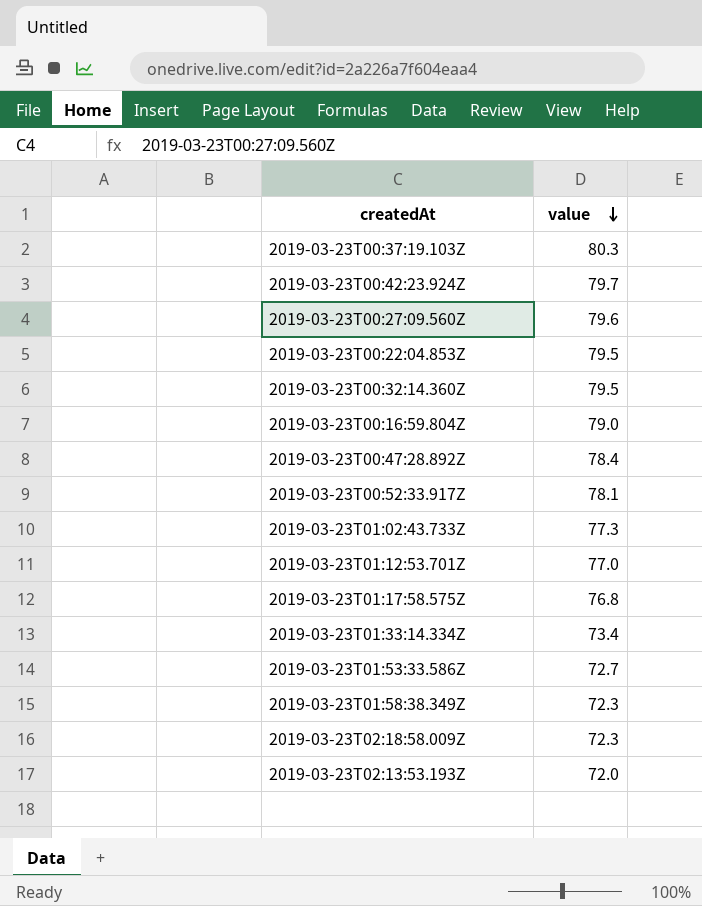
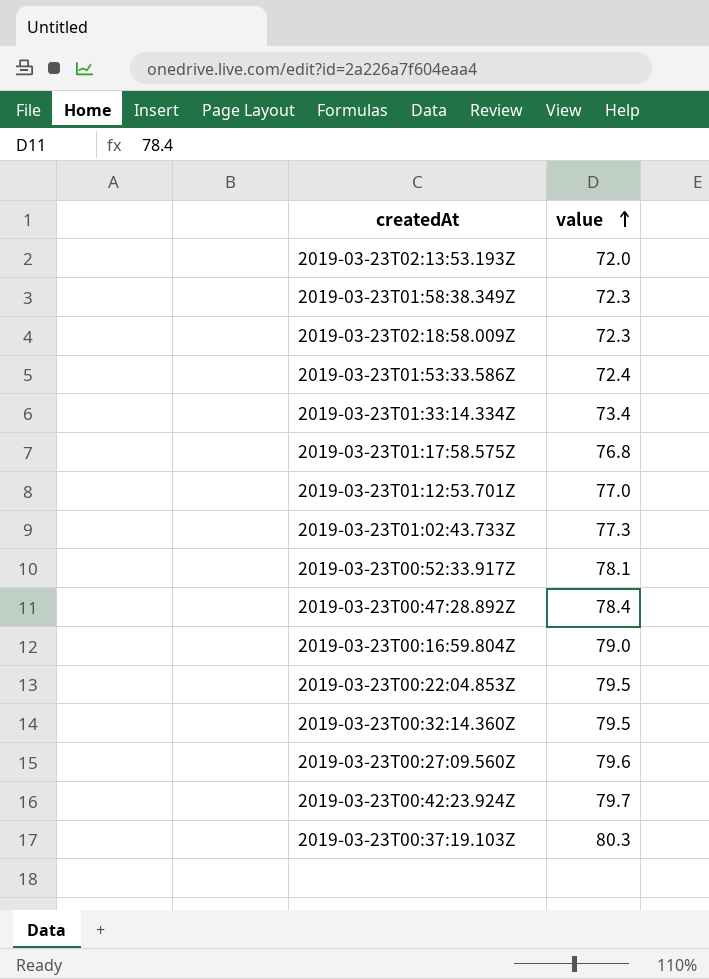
row order: value descending -> value ascending
2019-03-23T01:53:33.586Z | value: 72.7 -> 72.4

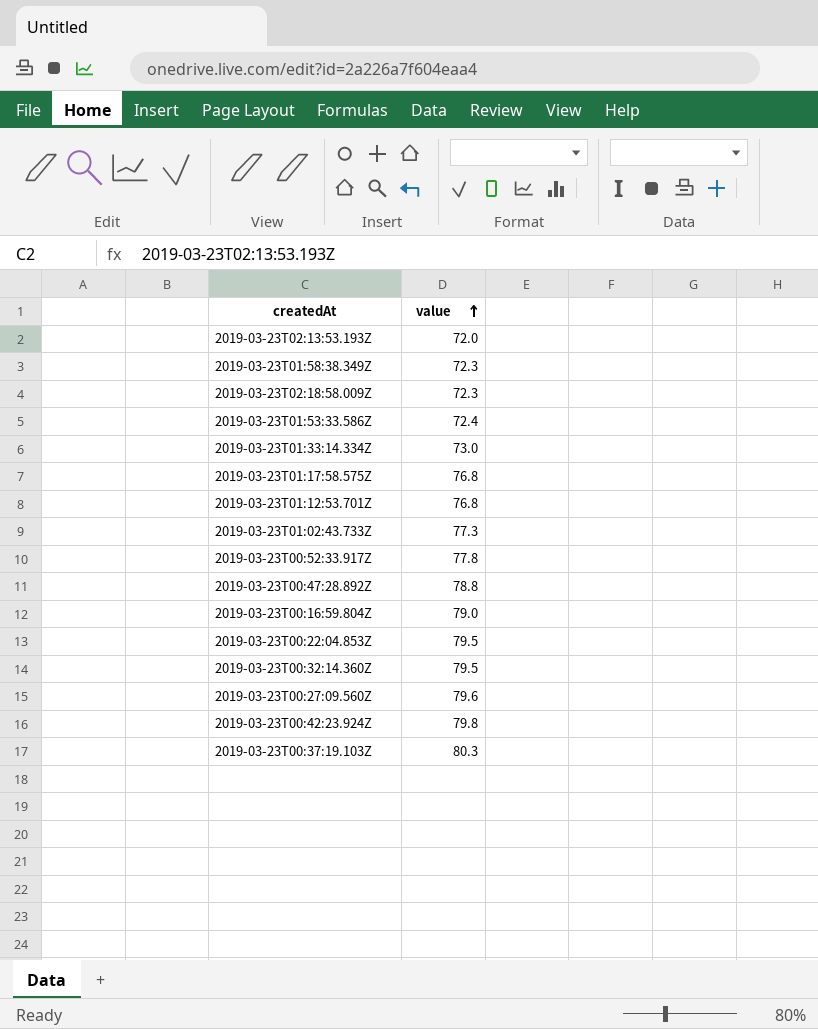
2019-03-23T01:33:14.334Z | value: 73.4 -> 73.0
2019-03-23T01:12:53.701Z | value: 77.0 -> 76.8
2019-03-23T00:52:33.917Z | value: 78.1 -> 77.8
2019-03-23T00:47:28.892Z | value: 78.4 -> 78.8
2019-03-23T00:42:23.924Z | value: 79.7 -> 79.8

